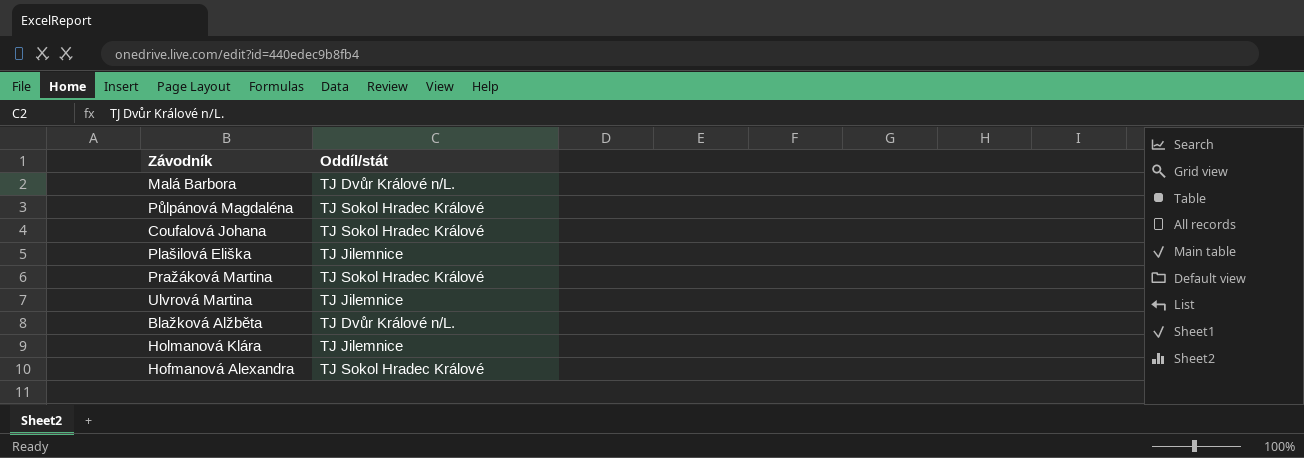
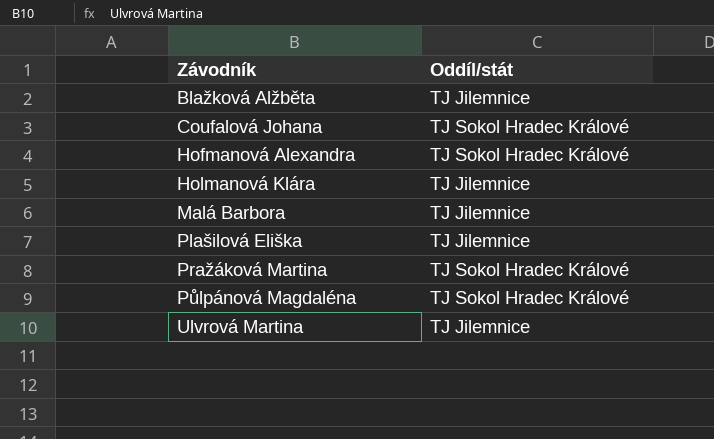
row order: none -> Závodník ascending
Blažková Alžběta | Oddíl/stát: TJ Dvůr Králové n/L. -> TJ Jilemnice
Malá Barbora | Oddíl/stát: TJ Dvůr Králové n/L. -> TJ Jilemnice

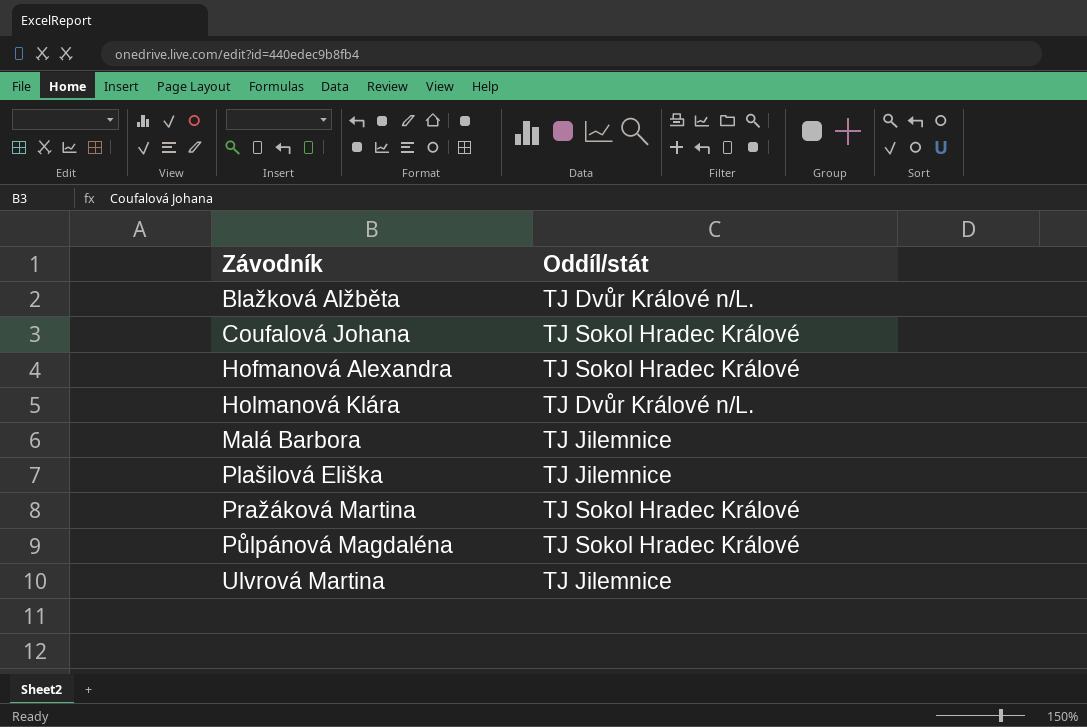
Blažková Alžběta | Oddíl/stát: TJ Jilemnice -> TJ Dvůr Králové n/L.
Holmanová Klára | Oddíl/stát: TJ Jilemnice -> TJ Dvůr Králové n/L.

